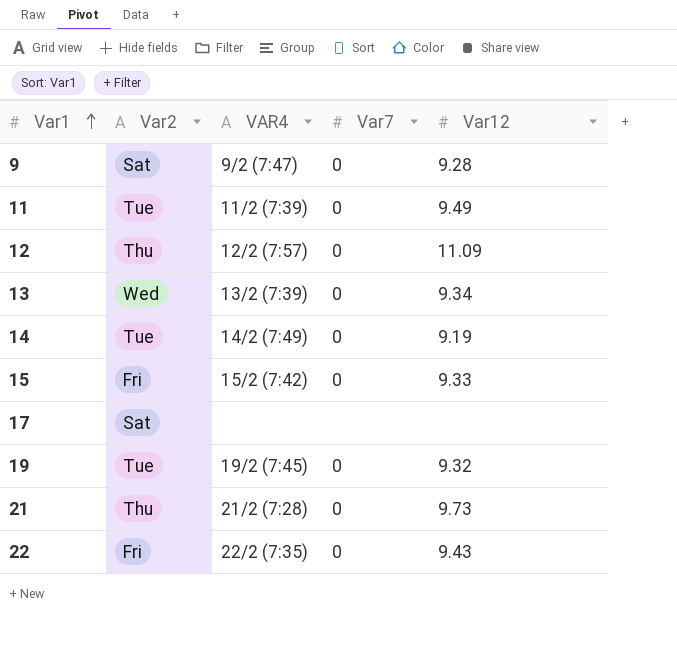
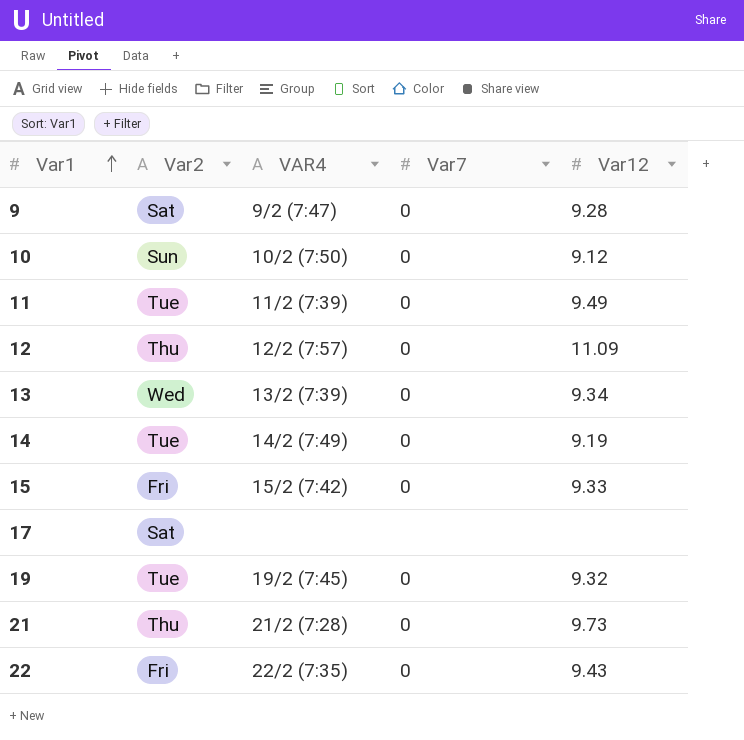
row 10: none -> Sun | 10/2 (7:50) | 0 | 9.12

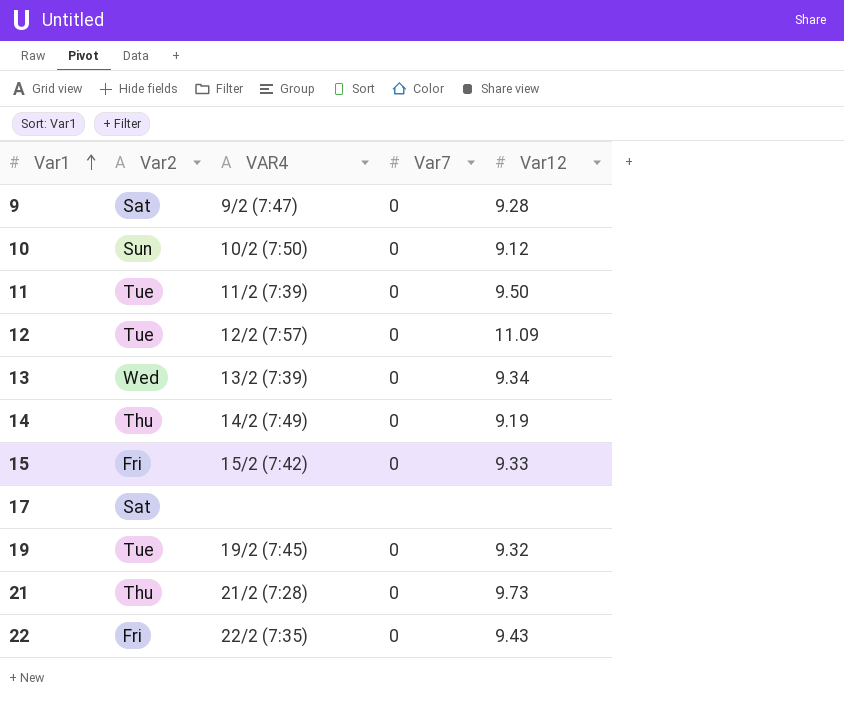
11 | Var12: 9.49 -> 9.50
12 | Var2: Thu -> Tue
14 | Var2: Tue -> Thu

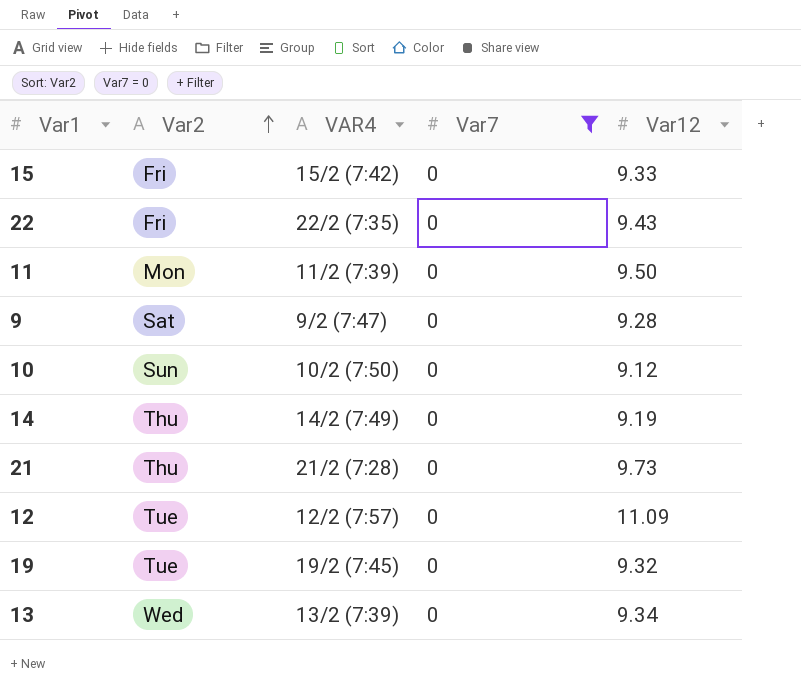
filter: none -> Var7 = 0
row order: Var1 ascending -> Var2 ascending
11 | Var2: Tue -> Mon

